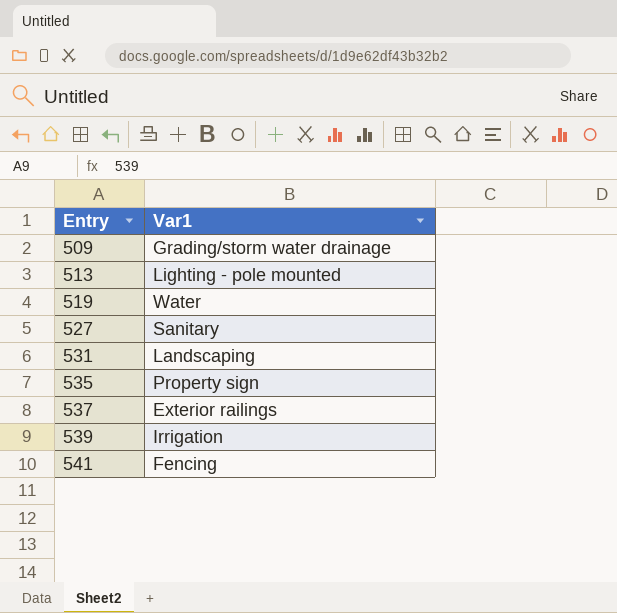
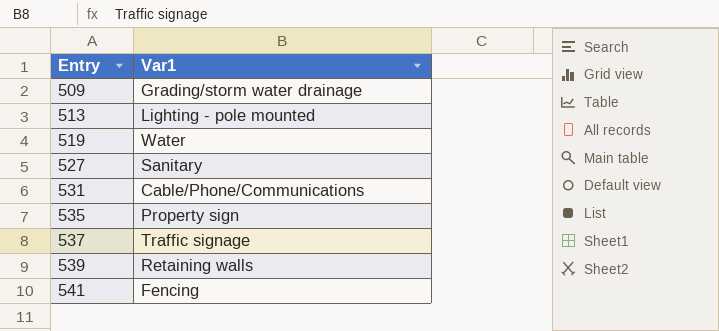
531 | Var1: Landscaping -> Cable/Phone/Communications
537 | Var1: Exterior railings -> Traffic signage
539 | Var1: Irrigation -> Retaining walls

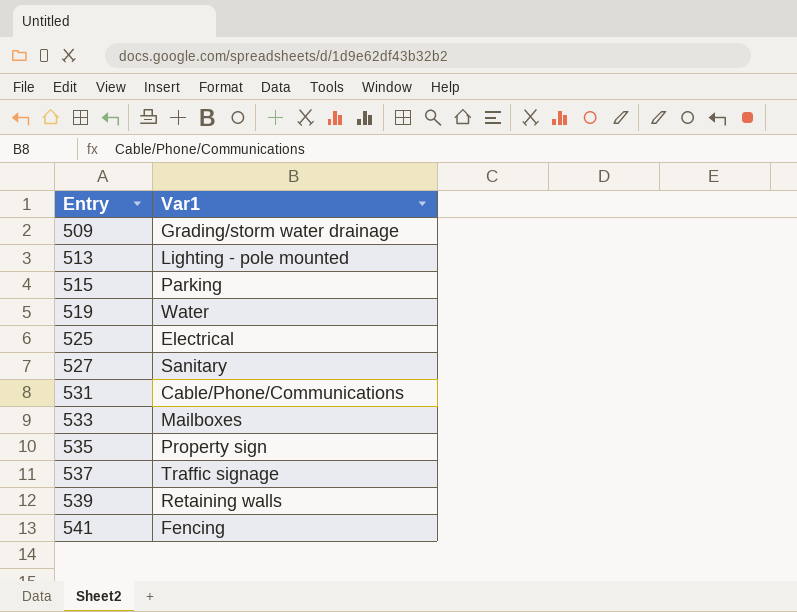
row 515: none -> Parking
row 525: none -> Electrical
row 533: none -> Mailboxes

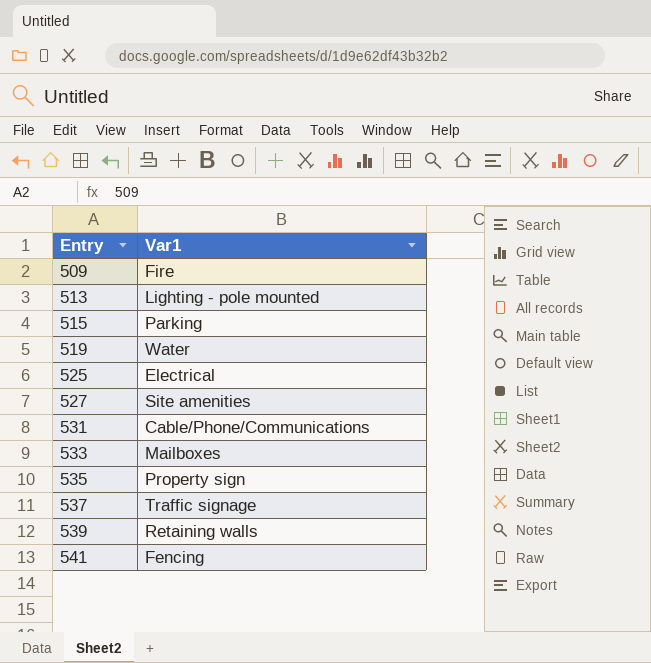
509 | Var1: Grading/storm water drainage -> Fire
527 | Var1: Sanitary -> Site amenities

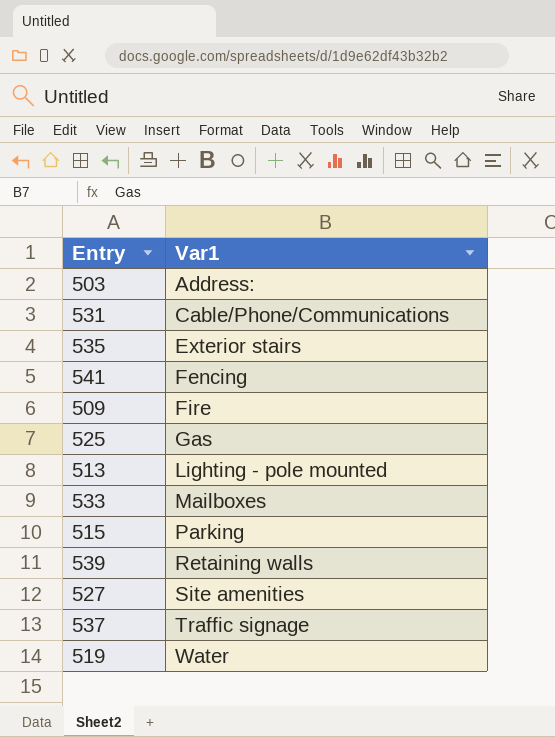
row order: Entry ascending -> Var1 ascending
row 503: none -> Address:
535 | Var1: Property sign -> Exterior stairs
525 | Var1: Electrical -> Gas

